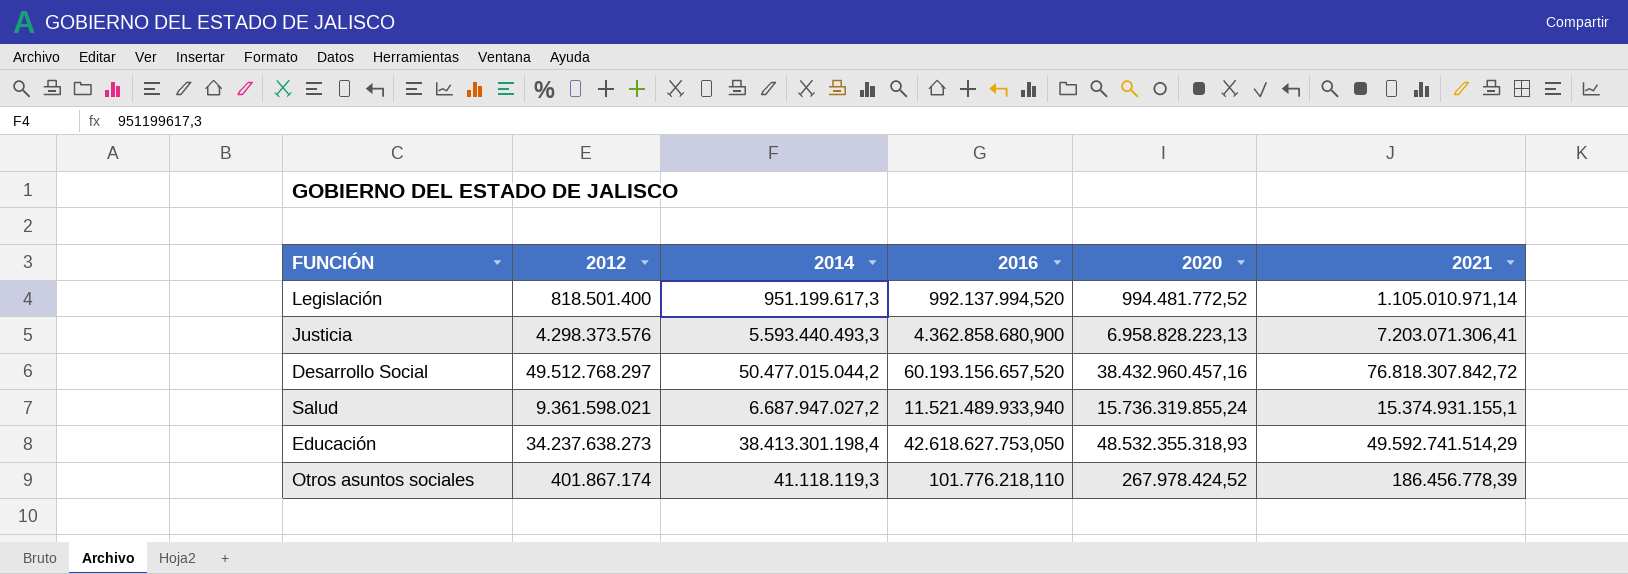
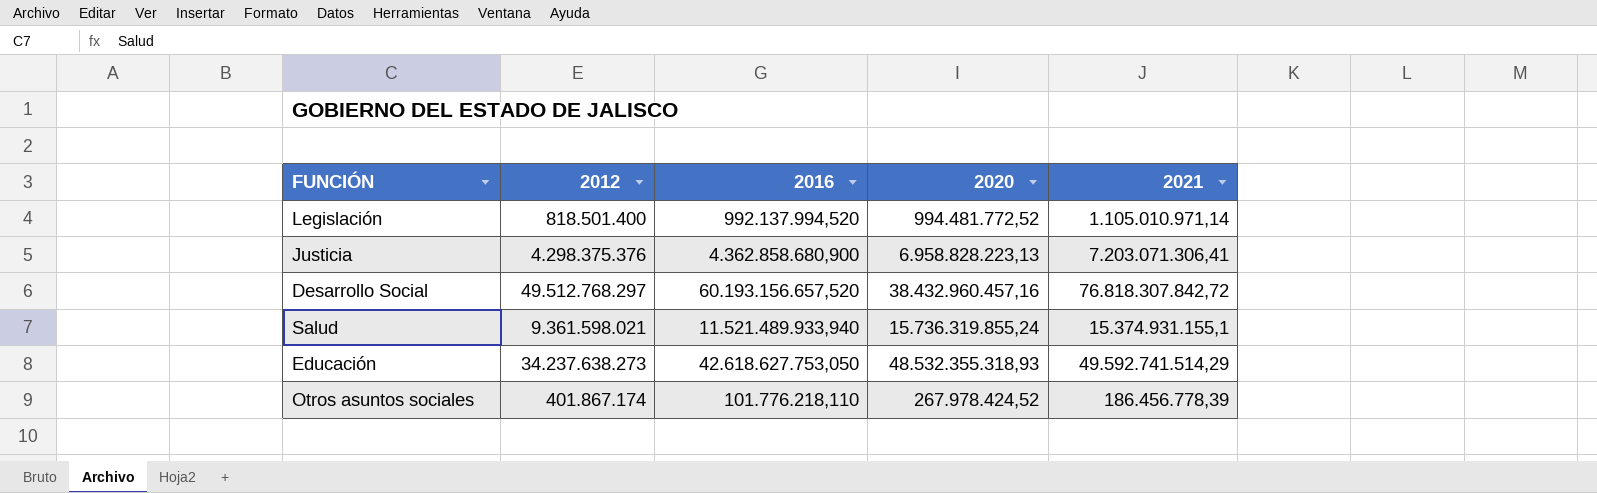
column 2014 | position: 3 -> none
Justicia | 2012: 4.298.373.576 -> 4.298.375.376

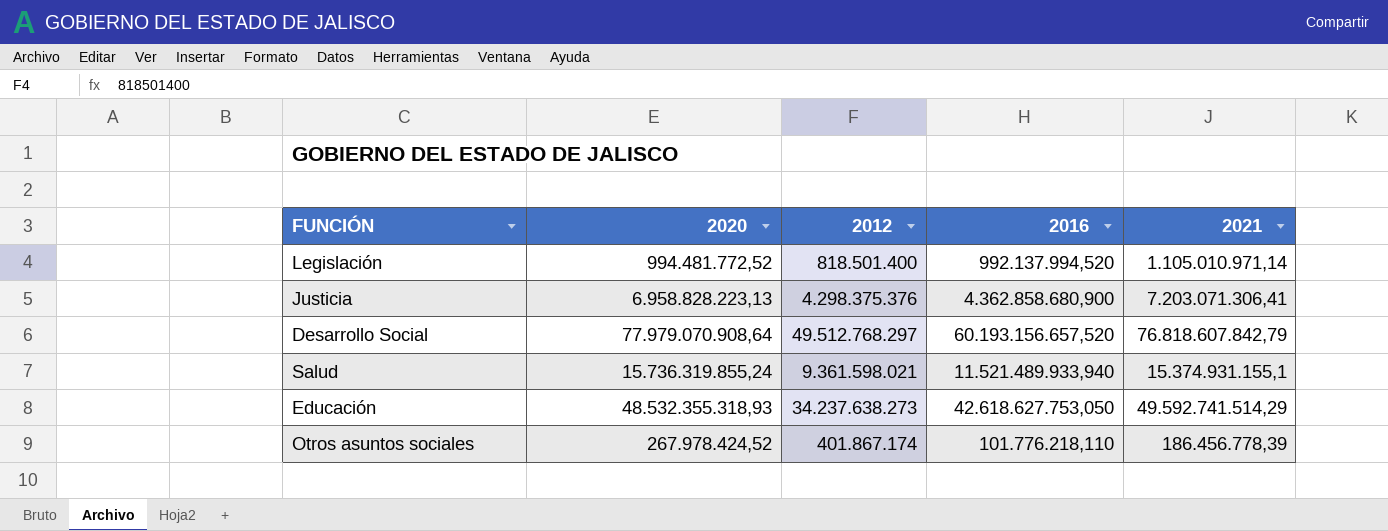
column 2020 | position: 4 -> 2
Desarrollo Social | 2020: 38.432.960.457,16 -> 77.979.070.908,64
Desarrollo Social | 2021: 76.818.307.842,72 -> 76.818.607.842,79

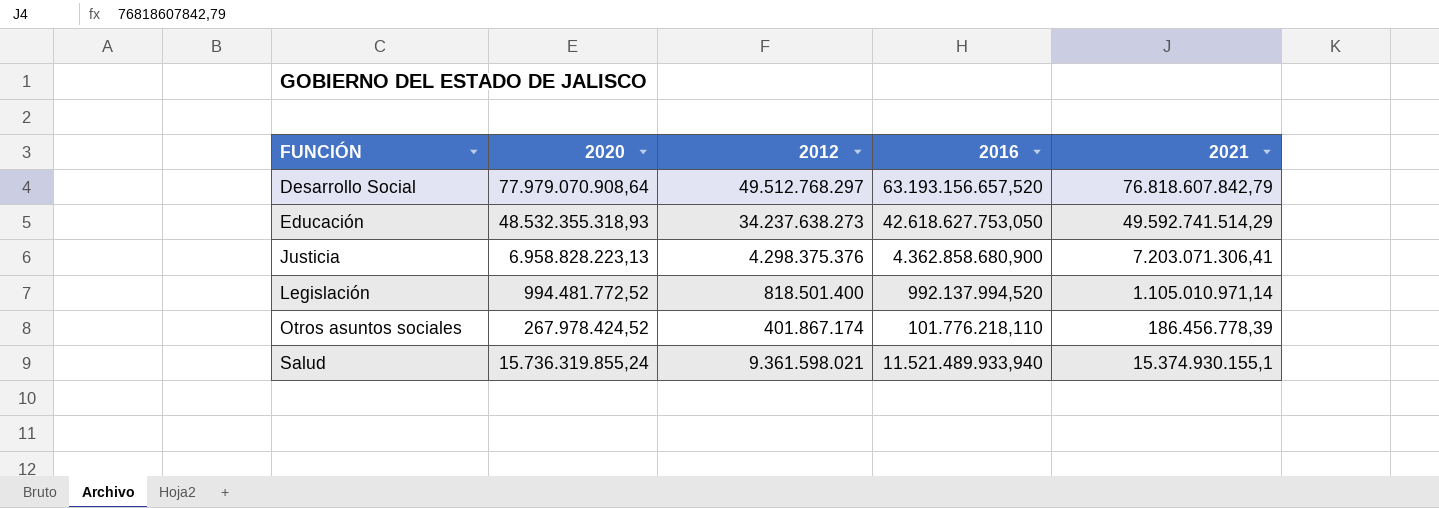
row order: none -> FUNCIÓN ascending
Desarrollo Social | 2016: 60.193.156.657,520 -> 63.193.156.657,520
Salud | 2021: 15.374.931.155,1 -> 15.374.930.155,1

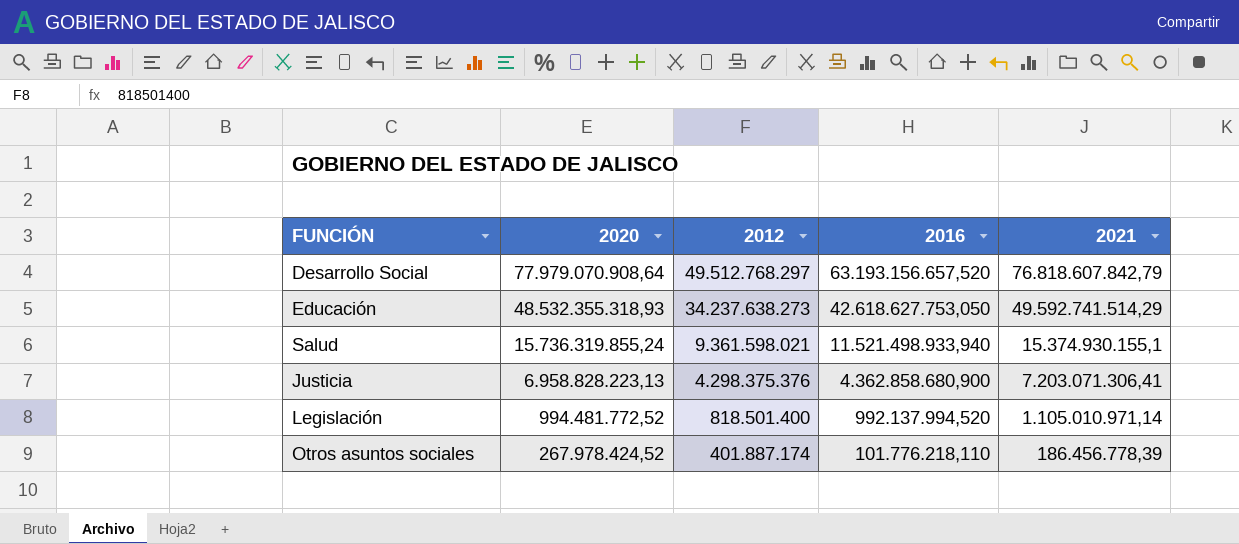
row order: FUNCIÓN ascending -> 2020 descending
Salud | 2016: 11.521.489.933,940 -> 11.521.498.933,940
Otros asuntos sociales | 2012: 401.867.174 -> 401.887.174

